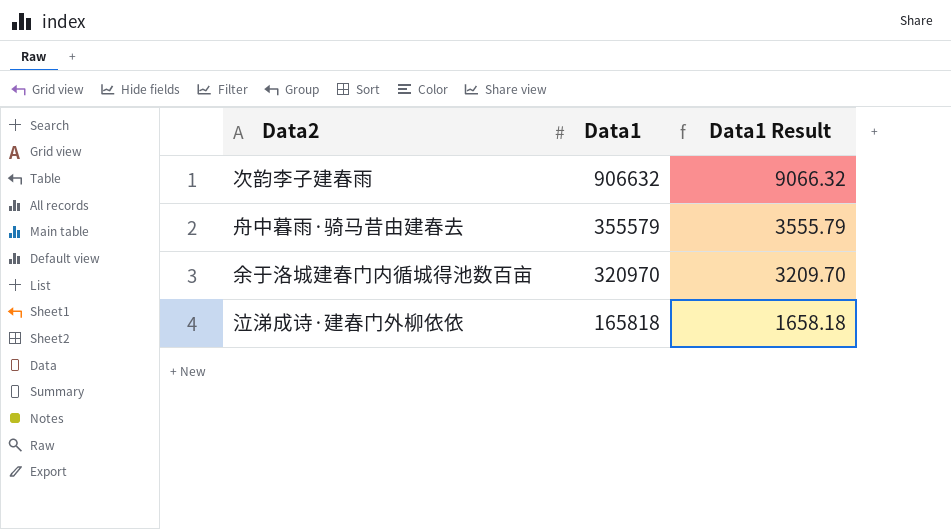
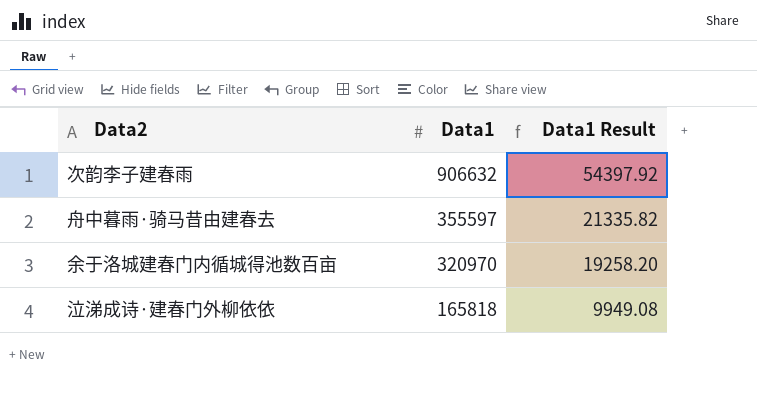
column Data1 Result | formula: [Data1] * 0.01 -> [Data1] * 0.06
舟中暮雨·骑马昔由建春去 | Data1: 355579 -> 355597

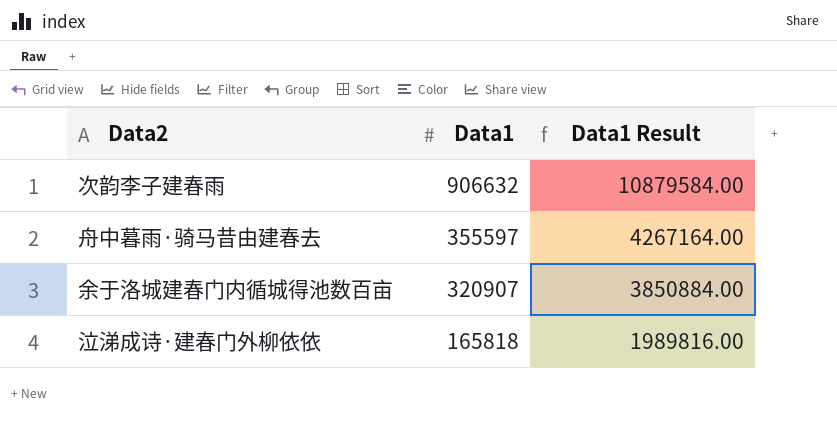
column Data1 Result | formula: [Data1] * 0.06 -> [Data1] * 12
余于洛城建春门内循城得池数百亩 | Data1: 320970 -> 320907

